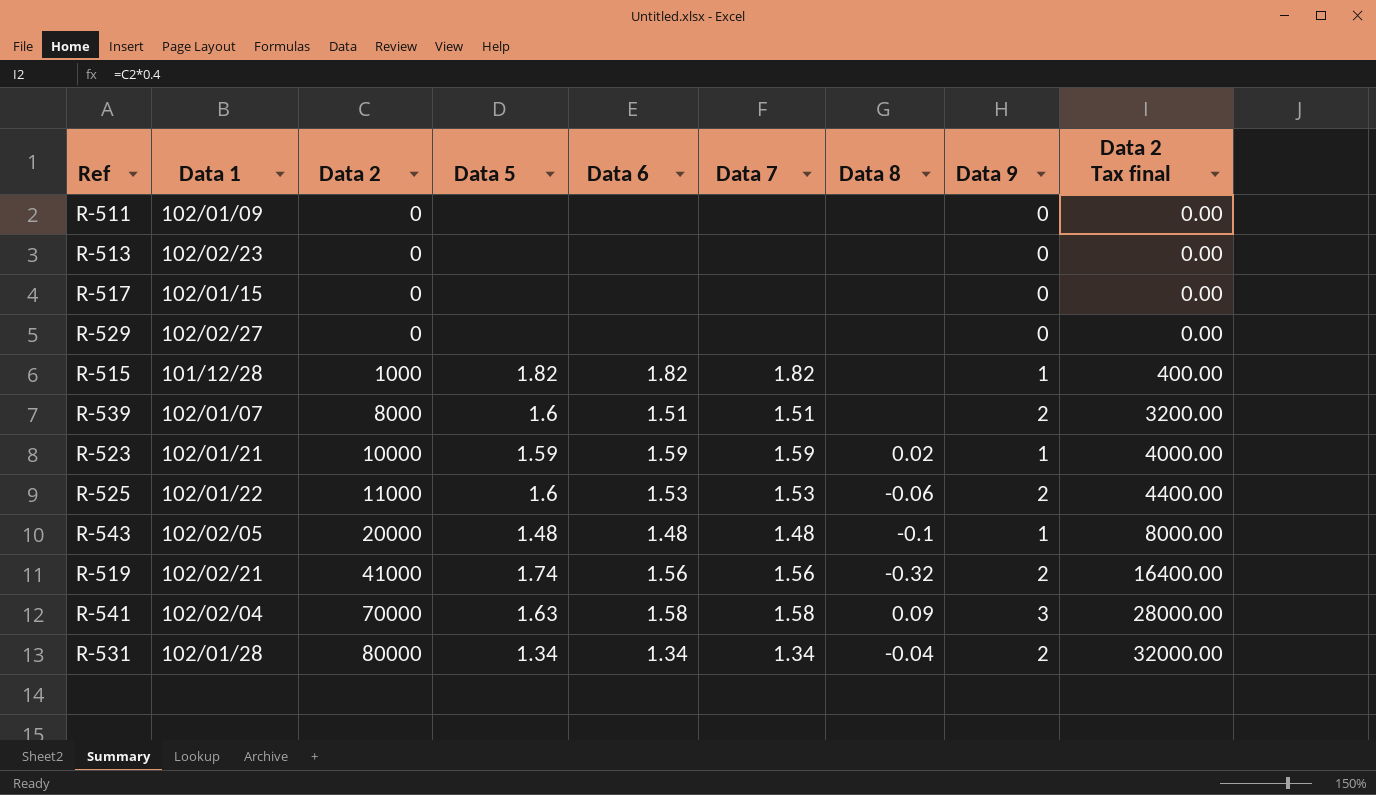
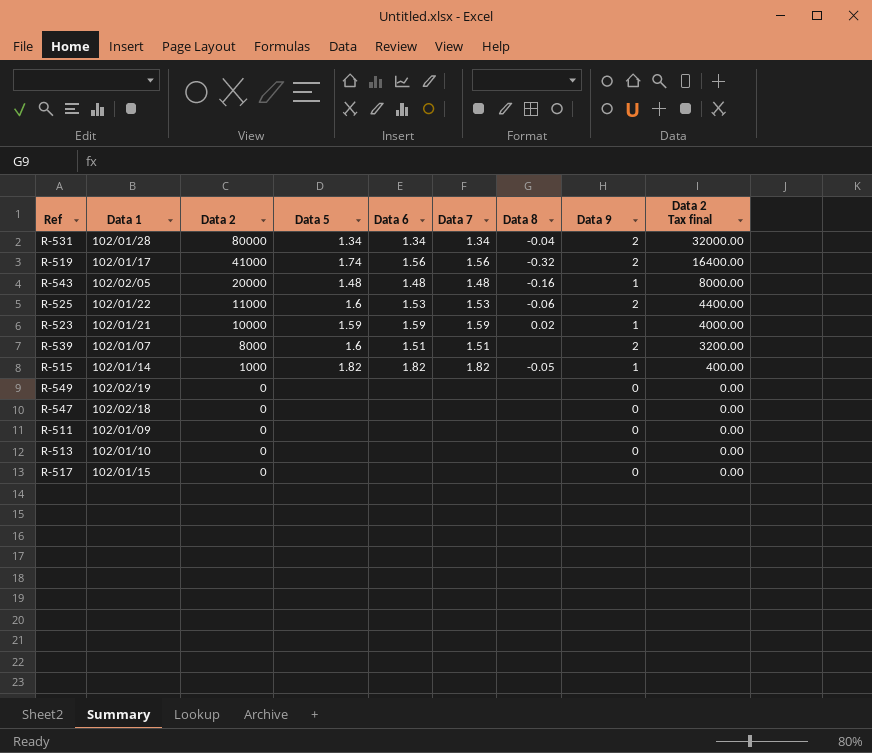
row order: Data 2 ascending -> Data 2 descending
row R-529: 102/02/27 | 0 | none | none | none | none | 0 | 0.00 -> none
row R-541: 102/02/04 | 70000 | 1.63 | 1.58 | 1.58 | 0.09 | 3 | 28000.00 -> none
R-519 | Data 1: 102/02/21 -> 102/01/17
R-543 | Data 8: -0.1 -> -0.16
R-515 | Data 1: 101/12/28 -> 102/01/14
R-515 | Data 8: none -> -0.05
row R-549: none -> 102/02/19 | 0 | none | none | none | none | 0 | 0.00
row R-547: none -> 102/02/18 | 0 | none | none | none | none | 0 | 0.00
R-513 | Data 1: 102/02/23 -> 102/01/10

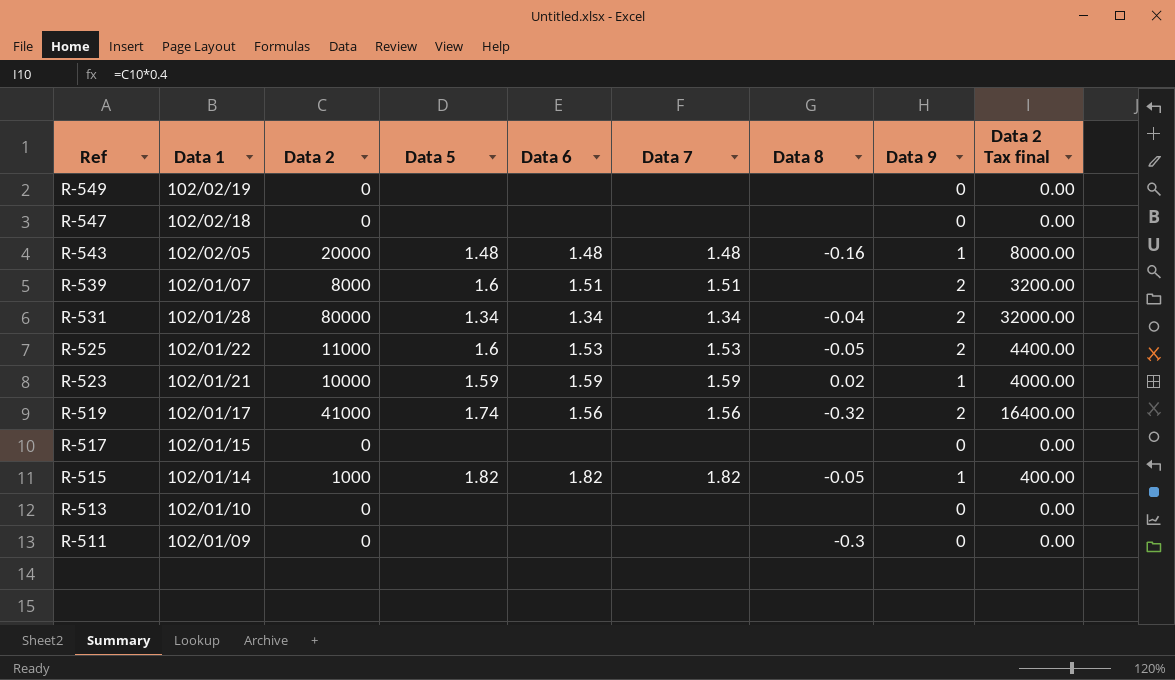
row order: Data 2 descending -> Ref descending
R-525 | Data 8: -0.06 -> -0.05
R-511 | Data 8: none -> -0.3

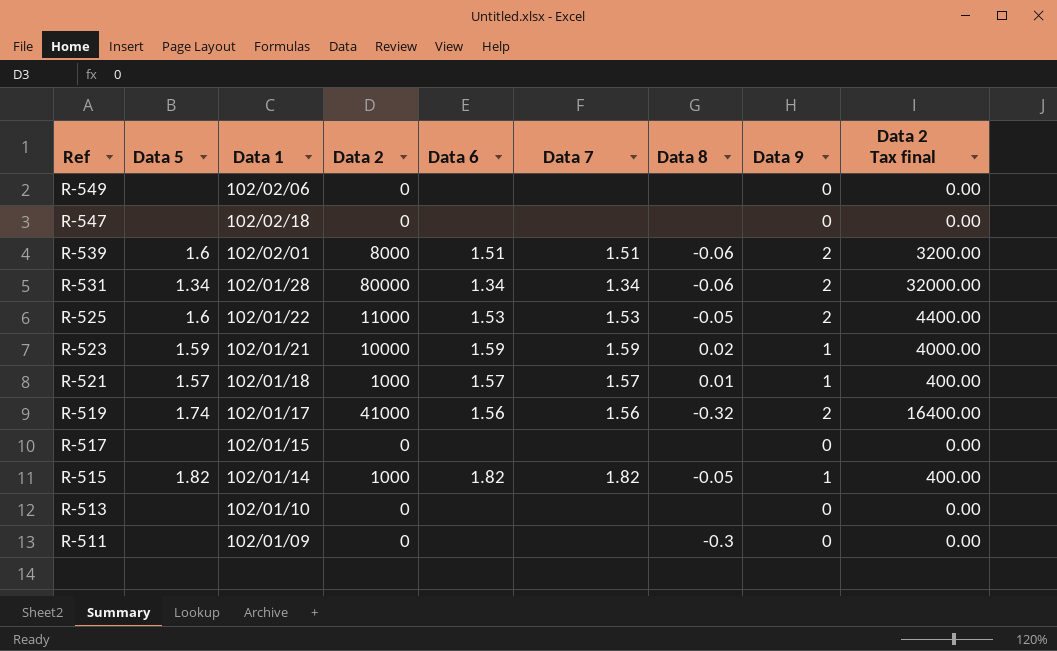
column Data 5 | position: 4 -> 2
row R-543: 102/02/05 | 20000 | 1.48 | 1.48 | 1.48 | -0.16 | 1 | 8000.00 -> none
R-549 | Data 1: 102/02/19 -> 102/02/06
R-539 | Data 1: 102/01/07 -> 102/02/01
R-539 | Data 8: none -> -0.06
R-531 | Data 8: -0.04 -> -0.06
row R-521: none -> 1.57 | 102/01/18 | 1000 | 1.57 | 1.57 | 0.01 | 1 | 400.00

